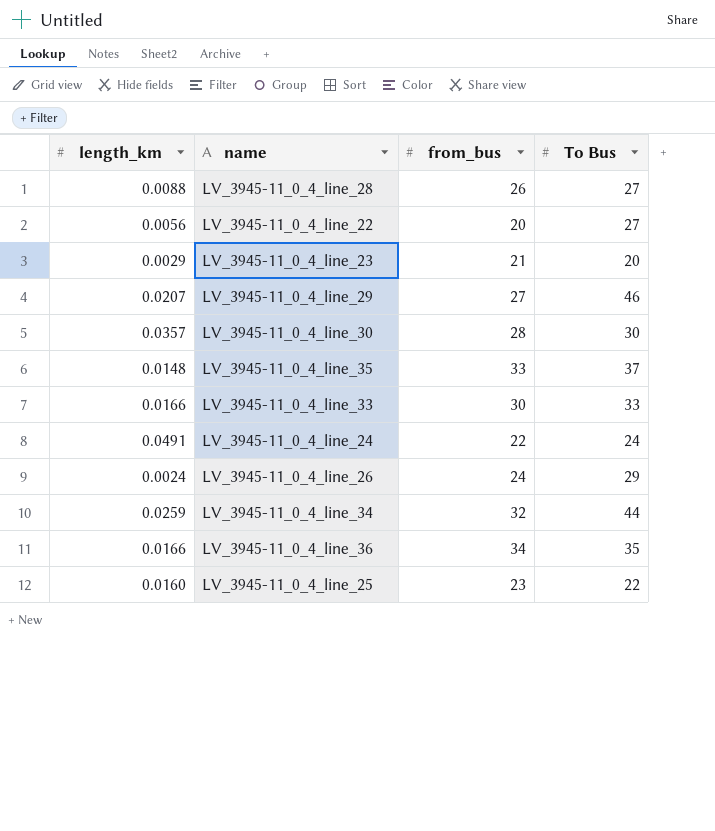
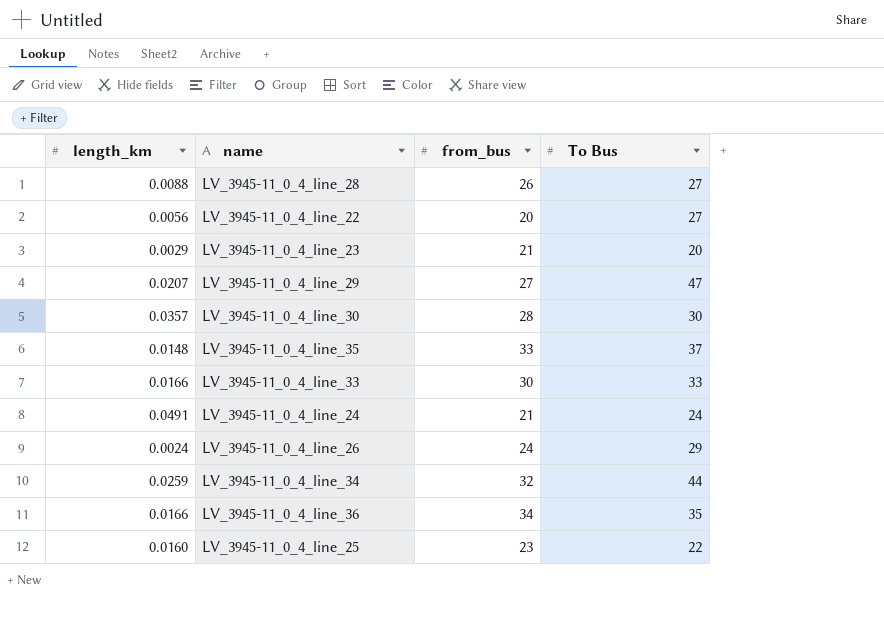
LV_3945-11_0_4_line_29 | To Bus: 46 -> 47
LV_3945-11_0_4_line_24 | from_bus: 22 -> 21

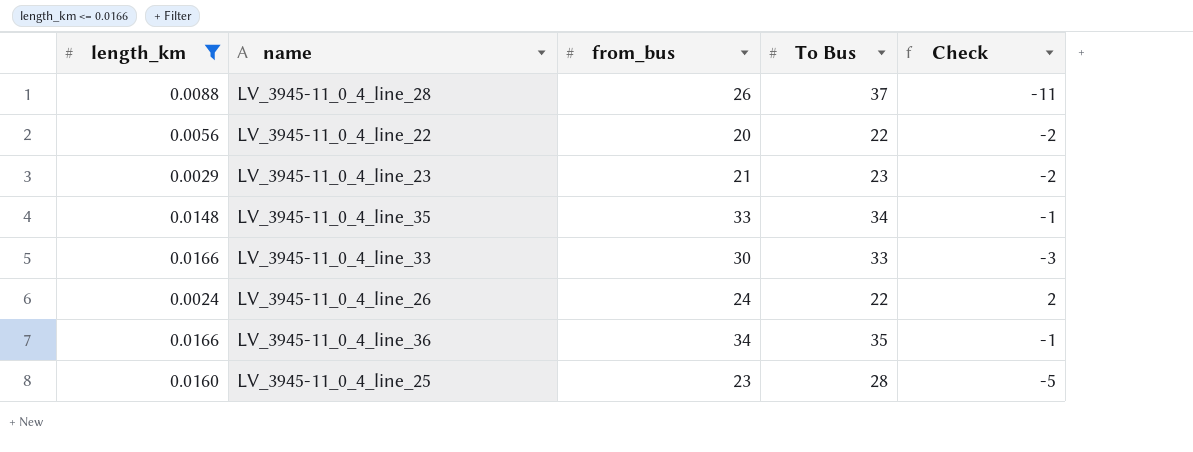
filter: none -> length_km <= 0.0166
column Check | formula: none -> [from_bus] - [To Bus]
LV_3945-11_0_4_line_28 | To Bus: 27 -> 37
LV_3945-11_0_4_line_22 | To Bus: 27 -> 22
LV_3945-11_0_4_line_23 | To Bus: 20 -> 23
LV_3945-11_0_4_line_35 | To Bus: 37 -> 34
LV_3945-11_0_4_line_26 | To Bus: 29 -> 22
LV_3945-11_0_4_line_25 | To Bus: 22 -> 28

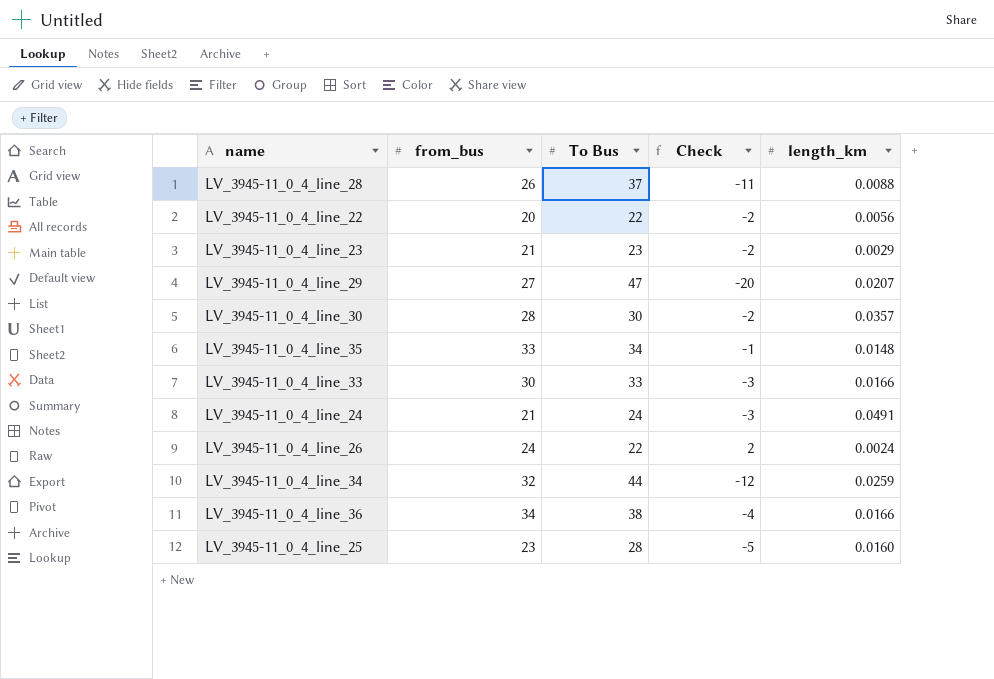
filter: length_km <= 0.0166 -> none
column length_km | position: 1 -> 5
LV_3945-11_0_4_line_36 | To Bus: 35 -> 38
LV_3945-11_0_4_line_36 | Check: -1 -> -4

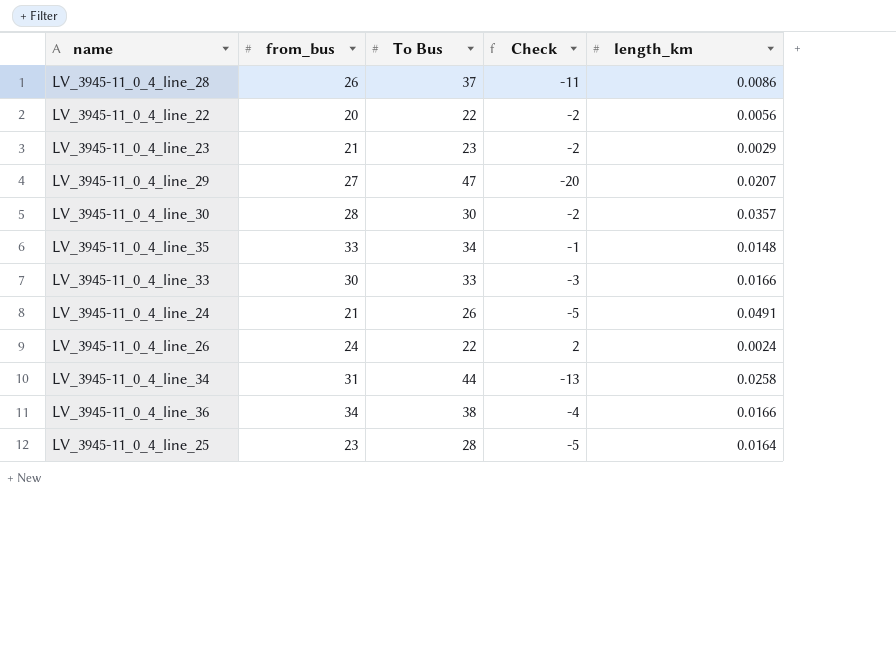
LV_3945-11_0_4_line_28 | length_km: 0.0088 -> 0.0086
LV_3945-11_0_4_line_24 | To Bus: 24 -> 26
LV_3945-11_0_4_line_24 | Check: -3 -> -5
LV_3945-11_0_4_line_34 | from_bus: 32 -> 31
LV_3945-11_0_4_line_34 | Check: -12 -> -13
LV_3945-11_0_4_line_34 | length_km: 0.0259 -> 0.0258
LV_3945-11_0_4_line_25 | length_km: 0.0160 -> 0.0164

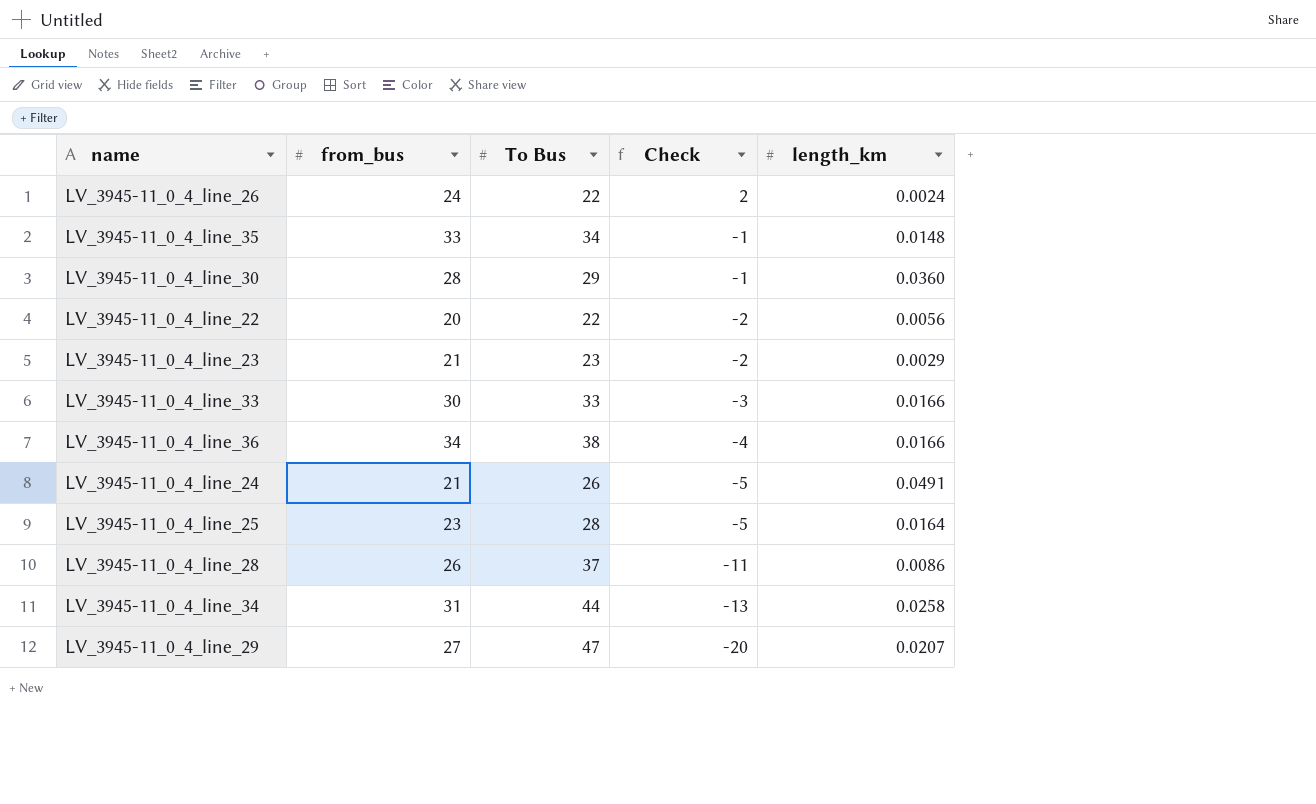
row order: none -> Check descending
LV_3945-11_0_4_line_30 | To Bus: 30 -> 29
LV_3945-11_0_4_line_30 | Check: -2 -> -1
LV_3945-11_0_4_line_30 | length_km: 0.0357 -> 0.0360

